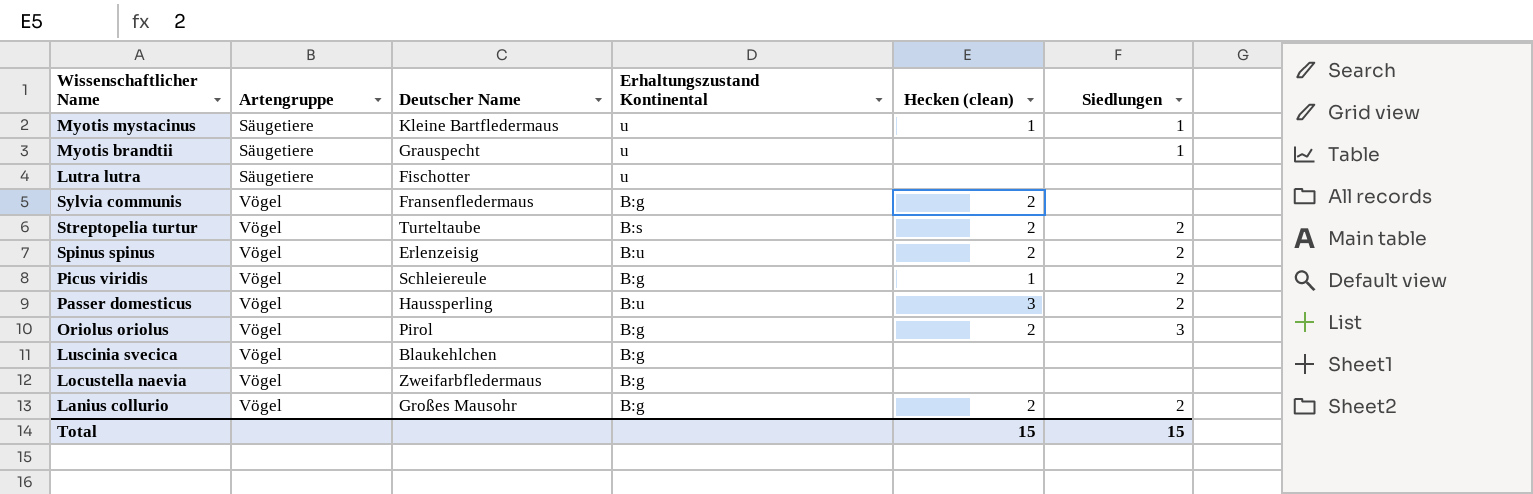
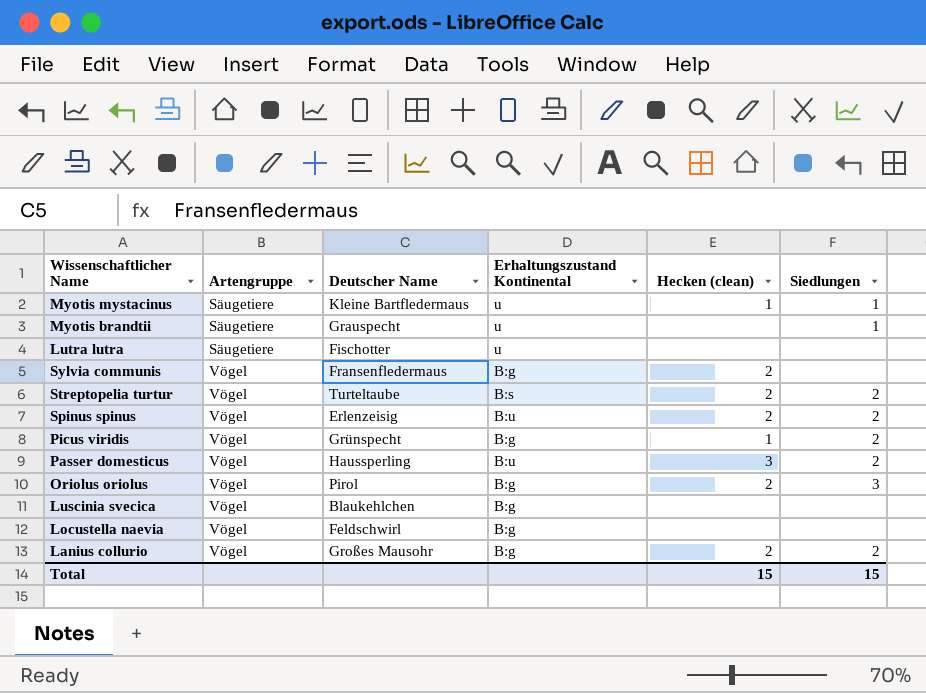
Picus viridis | Deutscher Name: Schleiereule -> Grünspecht
Locustella naevia | Deutscher Name: Zweifarbfledermaus -> Feldschwirl

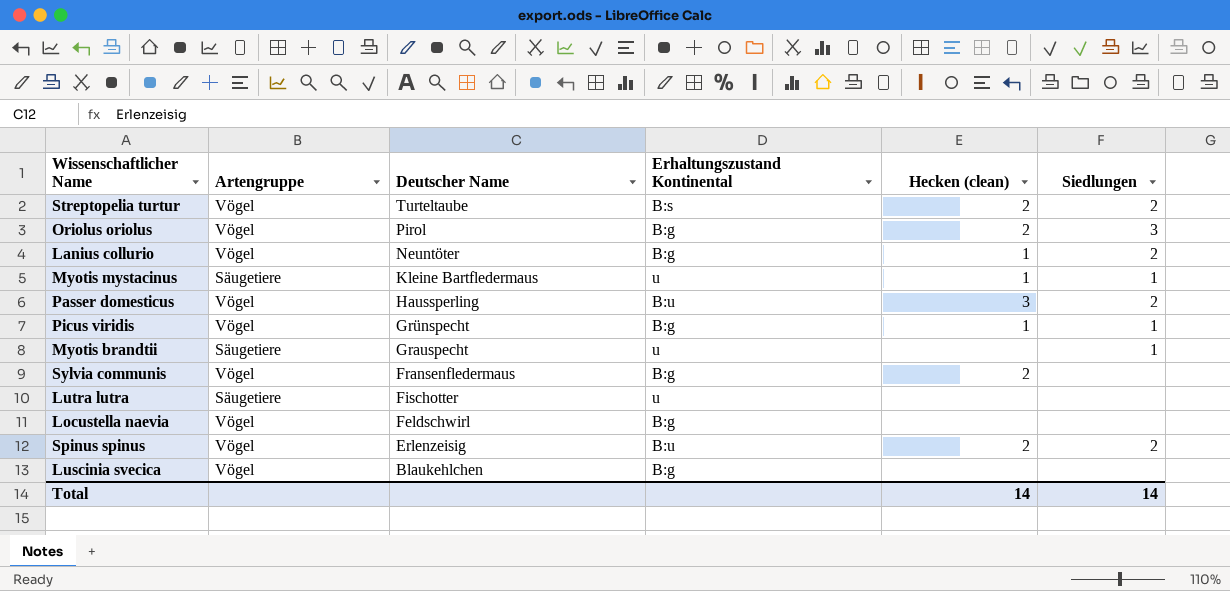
row order: Artengruppe ascending -> Deutscher Name descending
Lanius collurio | Deutscher Name: Großes Mausohr -> Neuntöter
Lanius collurio | Hecken (clean): 2 -> 1
Picus viridis | Siedlungen: 2 -> 1
Total | Hecken (clean): 15 -> 14
Total | Siedlungen: 15 -> 14

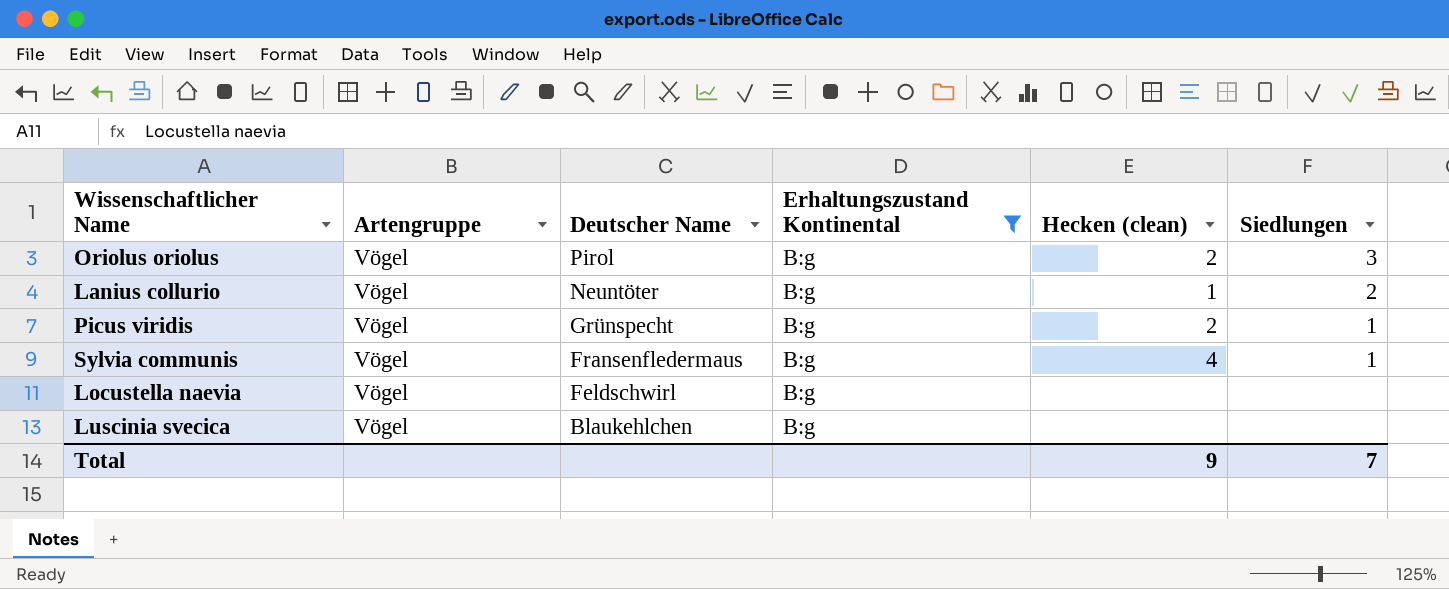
filter: none -> Erhaltungszustand Kontinental = B:g
Picus viridis | Hecken (clean): 1 -> 2
Sylvia communis | Hecken (clean): 2 -> 4
Sylvia communis | Siedlungen: none -> 1
Total | Hecken (clean): 14 -> 9
Total | Siedlungen: 14 -> 7

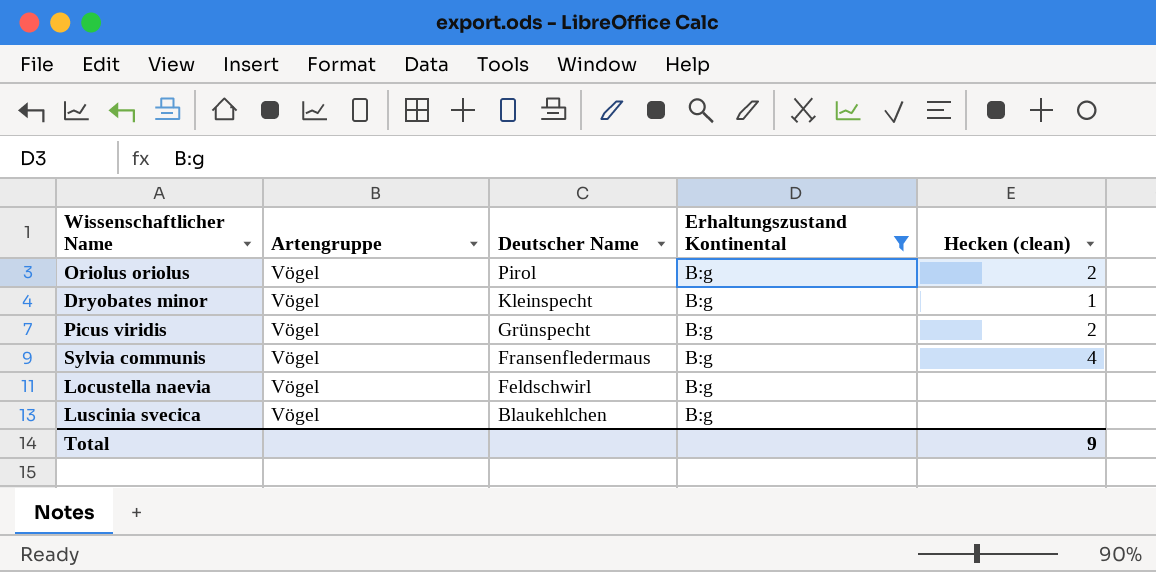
column Siedlungen | position: 6 -> none
row Lanius collurio: Vögel | Neuntöter | B:g | 1 | 2 -> none
row Dryobates minor: none -> Vögel | Kleinspecht | B:g | 1

